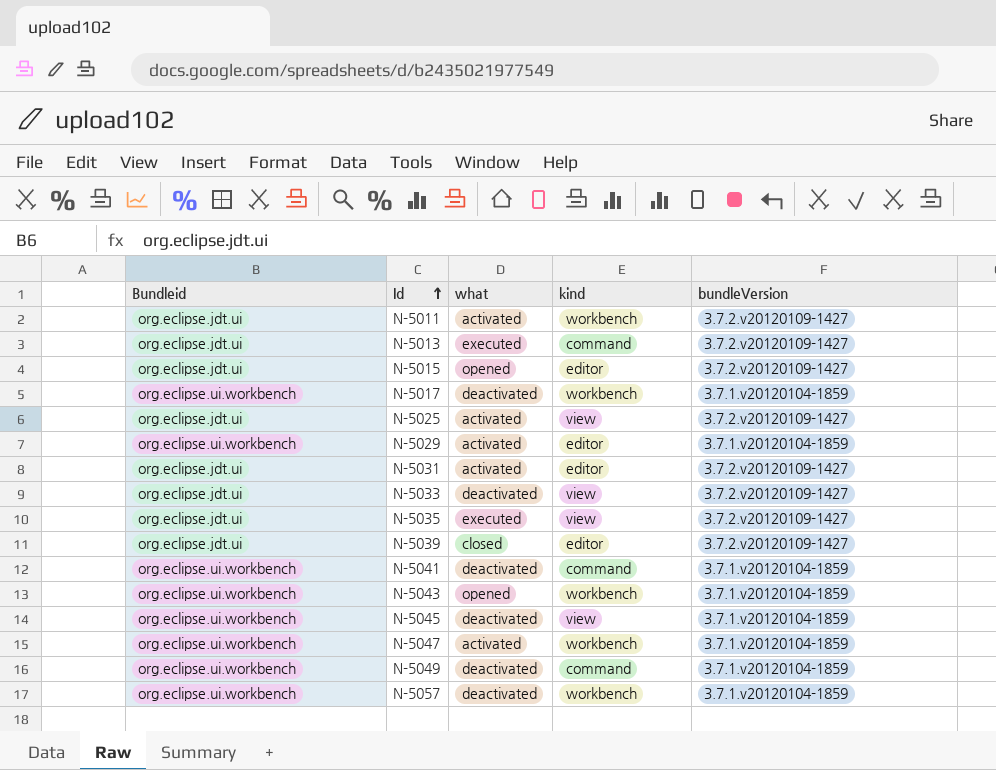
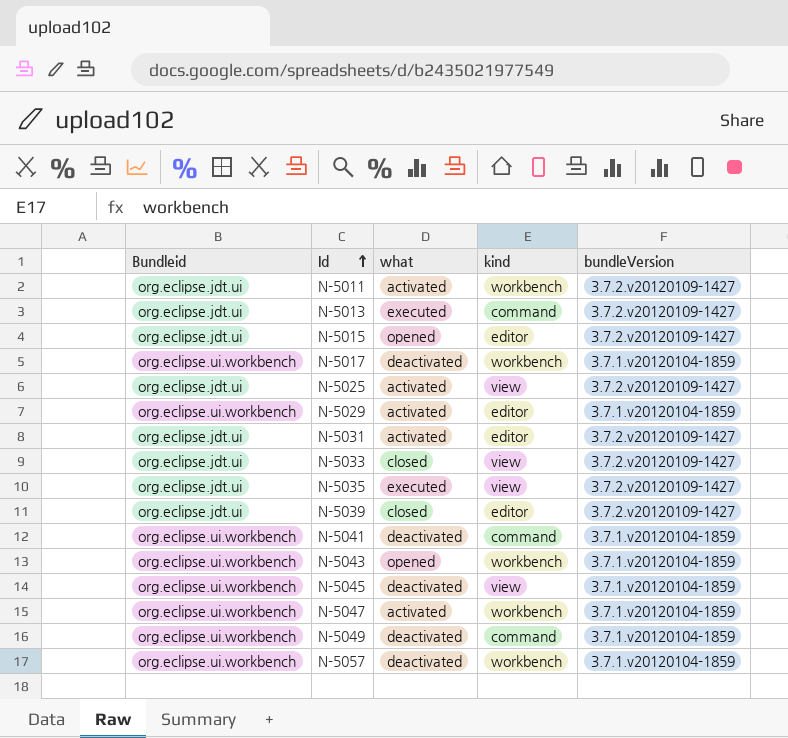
N-5033 | what: deactivated -> closed

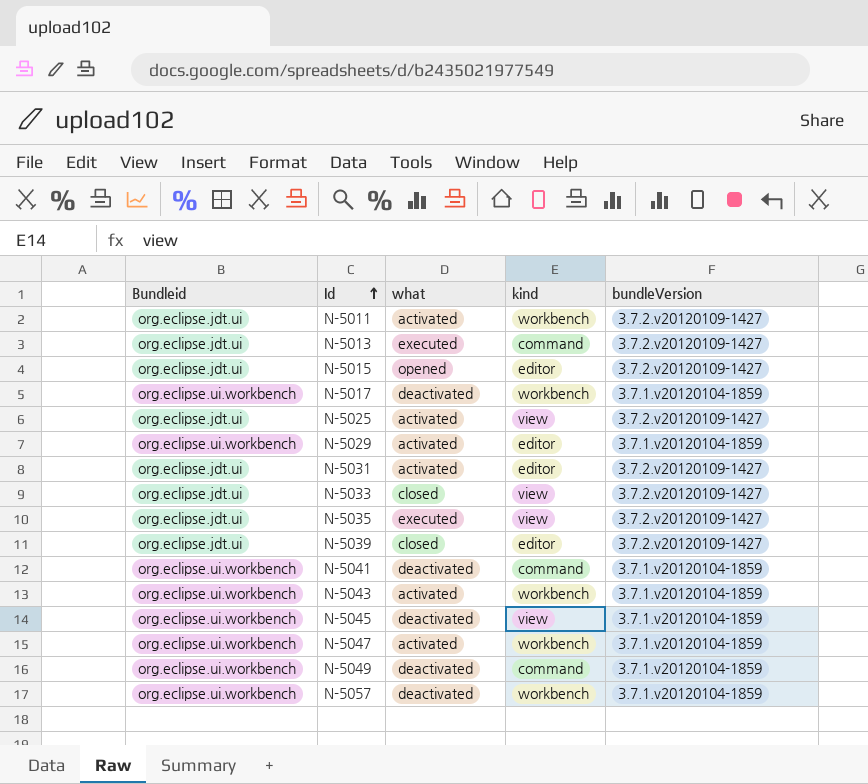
N-5043 | what: opened -> activated

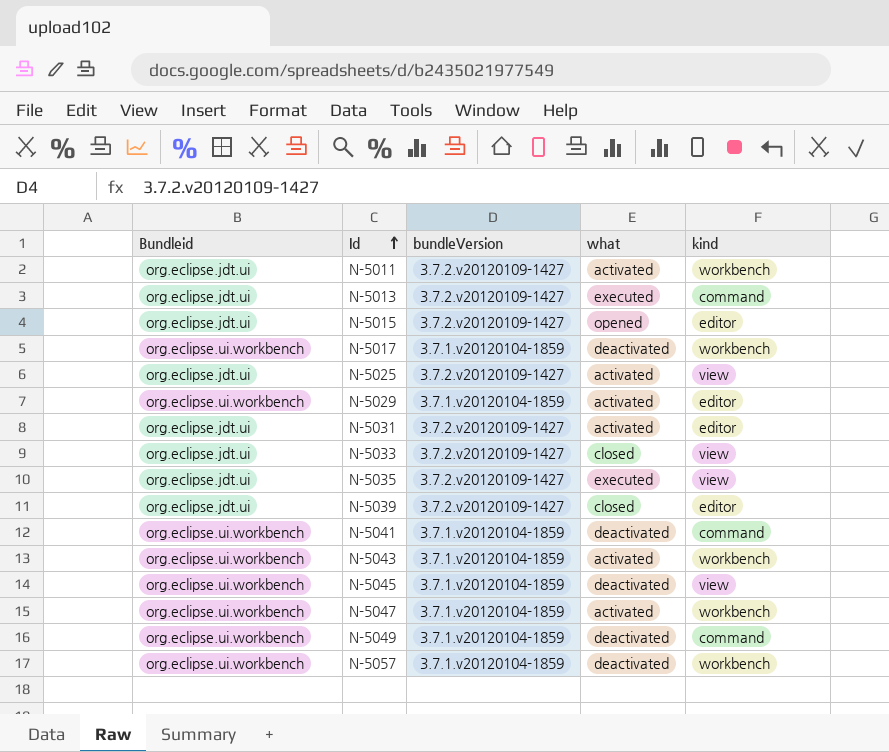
column bundleVersion | position: 5 -> 3

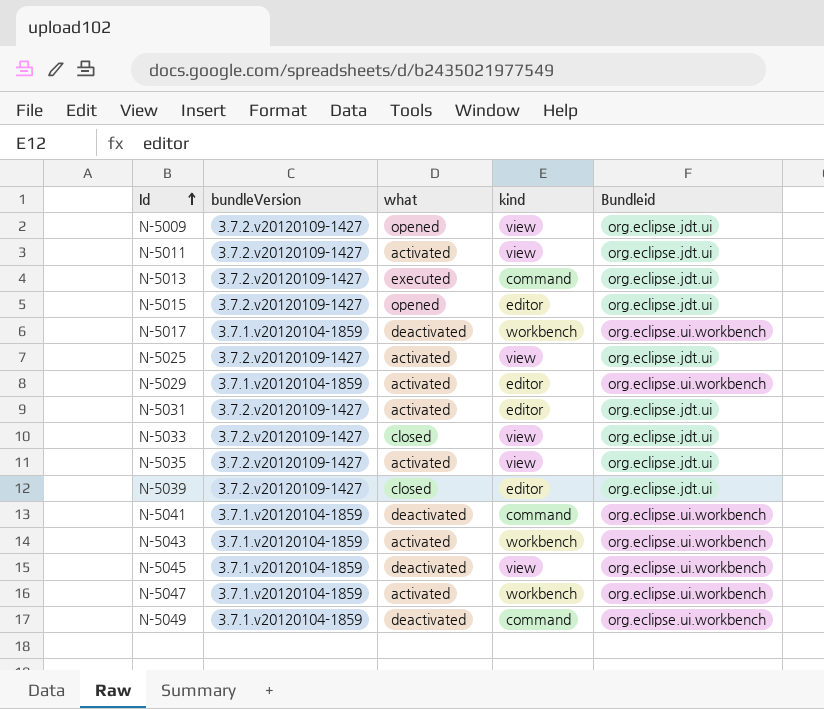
column Bundleid | position: 1 -> 5
row N-5057: org.eclipse.ui.workbench | 3.7.1.v20120104-1859 | deactivated | workbench -> none
row N-5009: none -> 3.7.2.v20120109-1427 | opened | view | org.eclipse.jdt.ui
N-5011 | kind: workbench -> view
N-5035 | what: executed -> activated

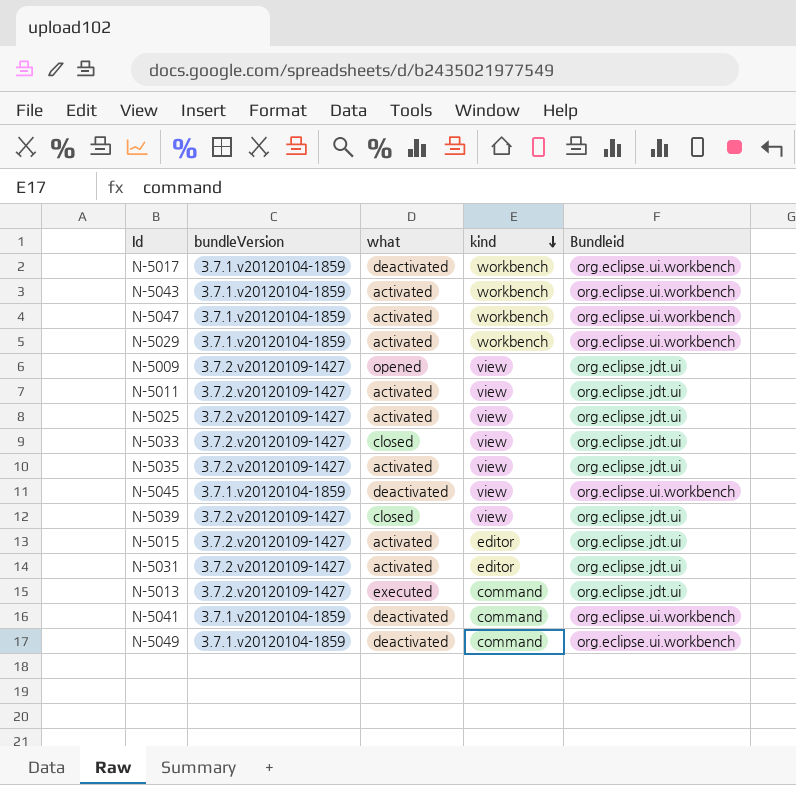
row order: Id ascending -> kind descending
N-5029 | kind: editor -> workbench
N-5039 | kind: editor -> view
N-5015 | what: opened -> activated

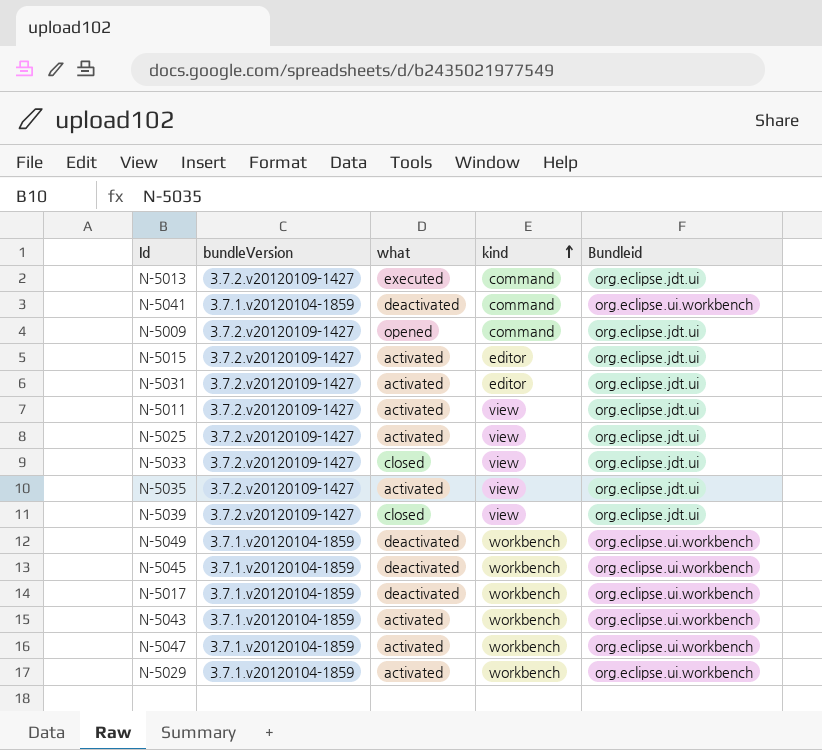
row order: kind descending -> kind ascending
N-5009 | kind: view -> command
N-5049 | kind: command -> workbench
N-5045 | kind: view -> workbench

